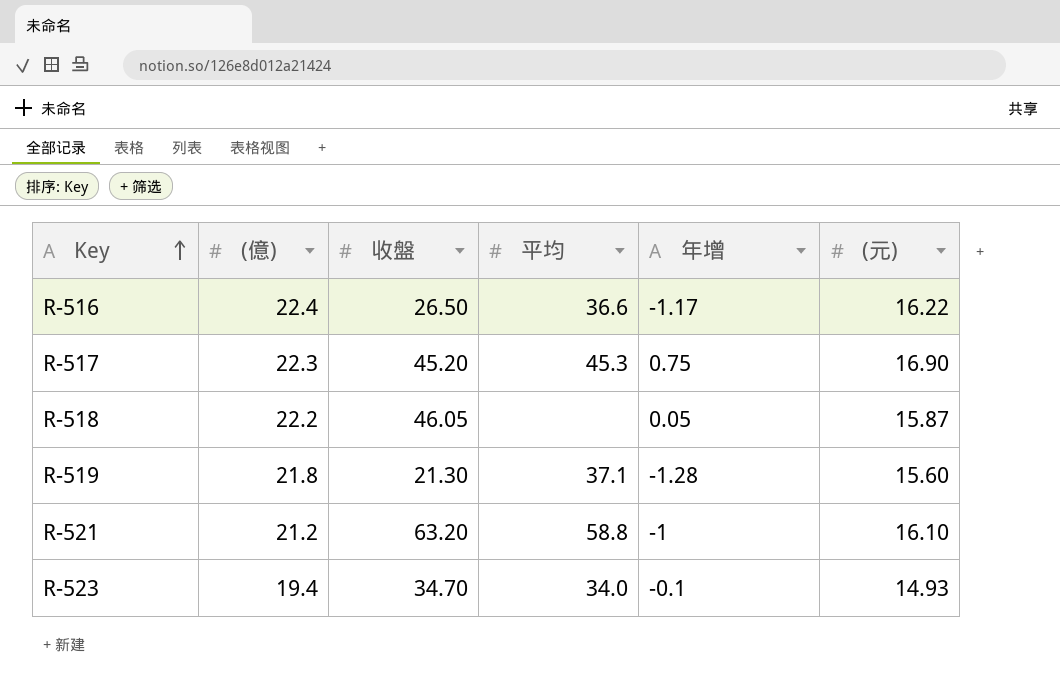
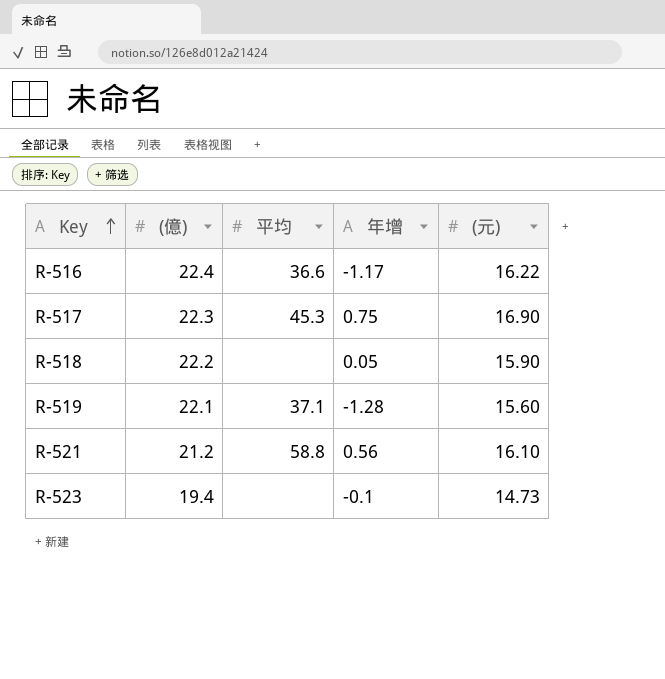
column 收盤 | position: 3 -> none
R-518 | (元): 15.87 -> 15.90
R-519 | (億): 21.8 -> 22.1
R-521 | 年增: -1 -> 0.56
R-523 | 平均: 34.0 -> none
R-523 | (元): 14.93 -> 14.73

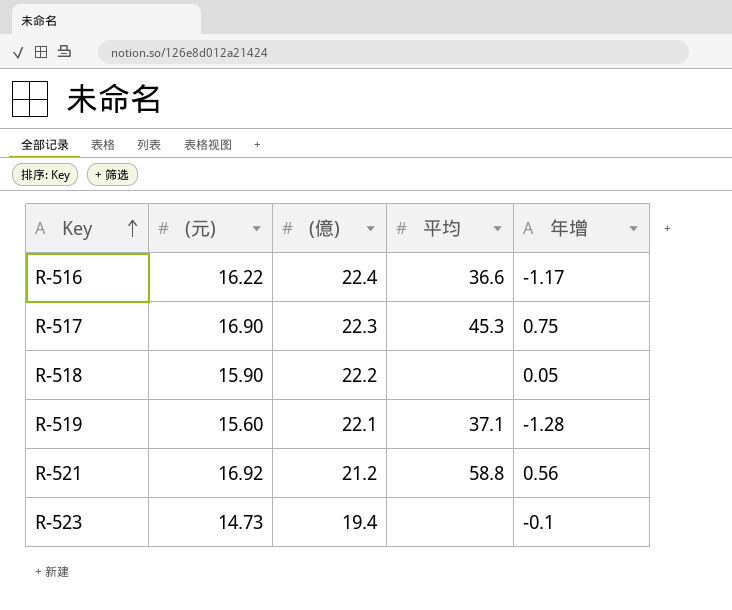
column (元) | position: 5 -> 2
R-521 | (元): 16.10 -> 16.92

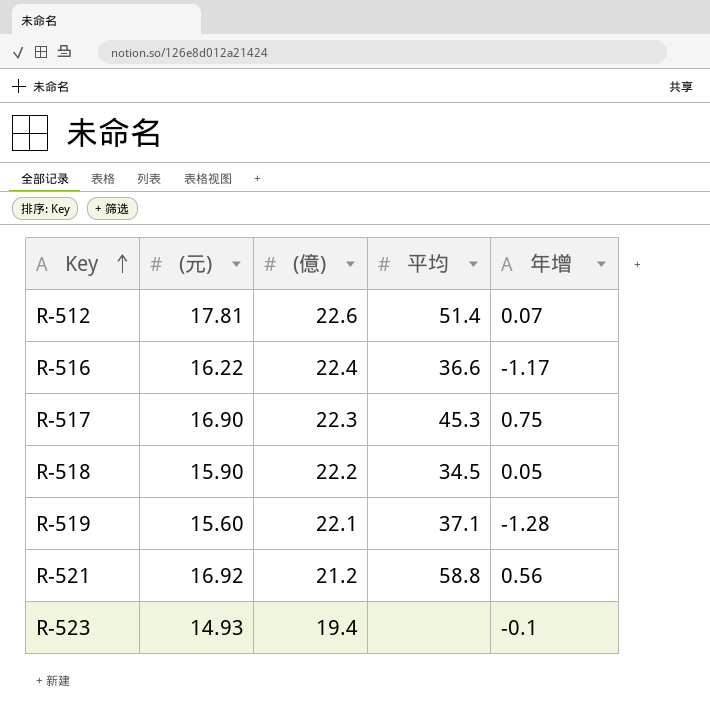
row R-512: none -> 17.81 | 22.6 | 51.4 | 0.07
R-518 | 平均: none -> 34.5
R-523 | (元): 14.73 -> 14.93

